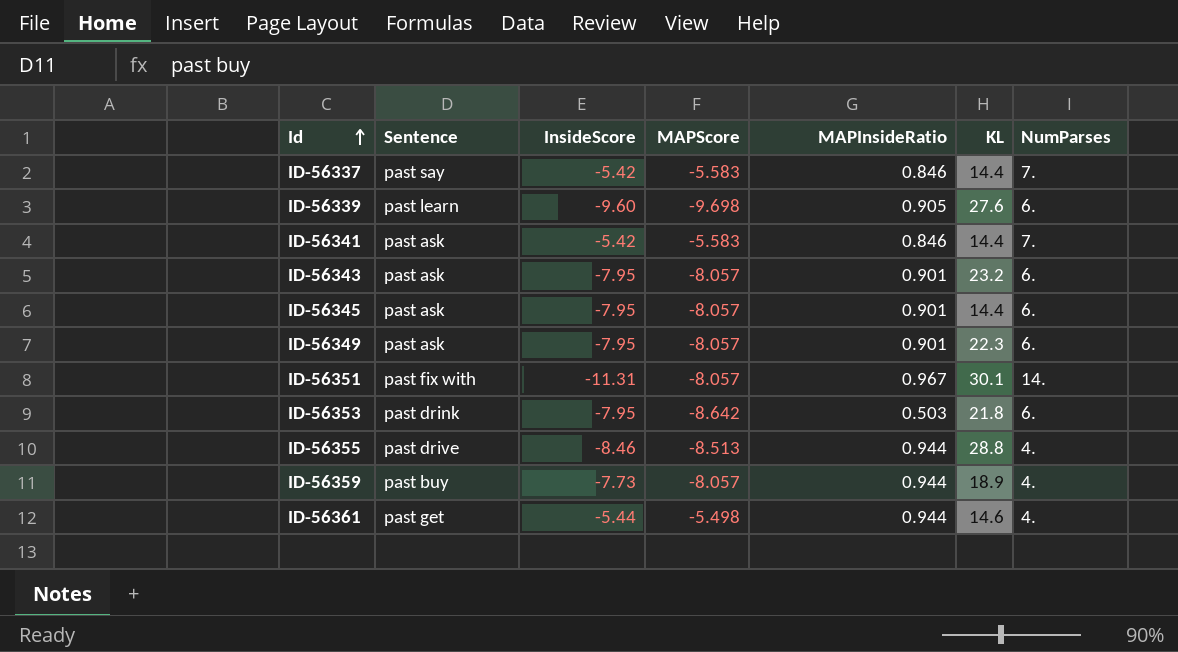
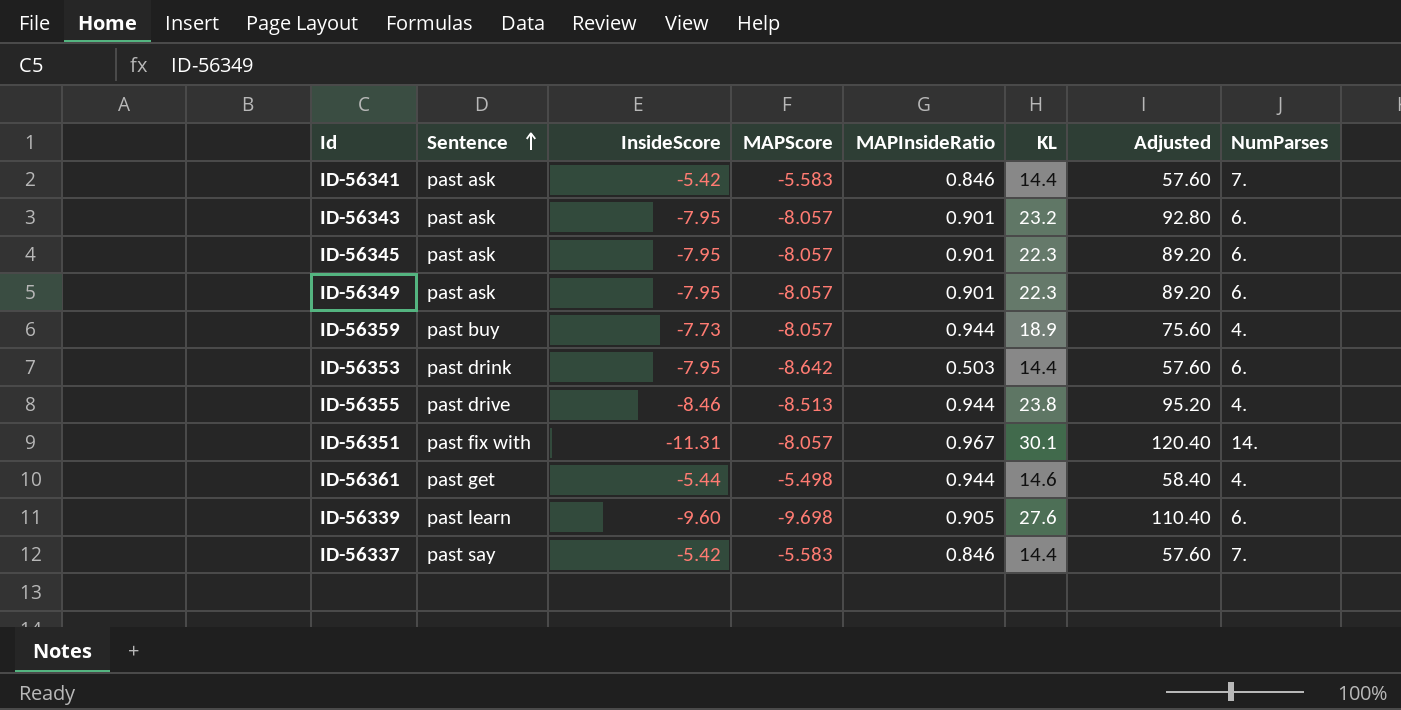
row order: Id ascending -> Sentence ascending
column Adjusted | formula: none -> [KL] * 4
ID-56345 | KL: 14.4 -> 22.3
ID-56353 | KL: 21.8 -> 14.4
ID-56355 | KL: 28.8 -> 23.8

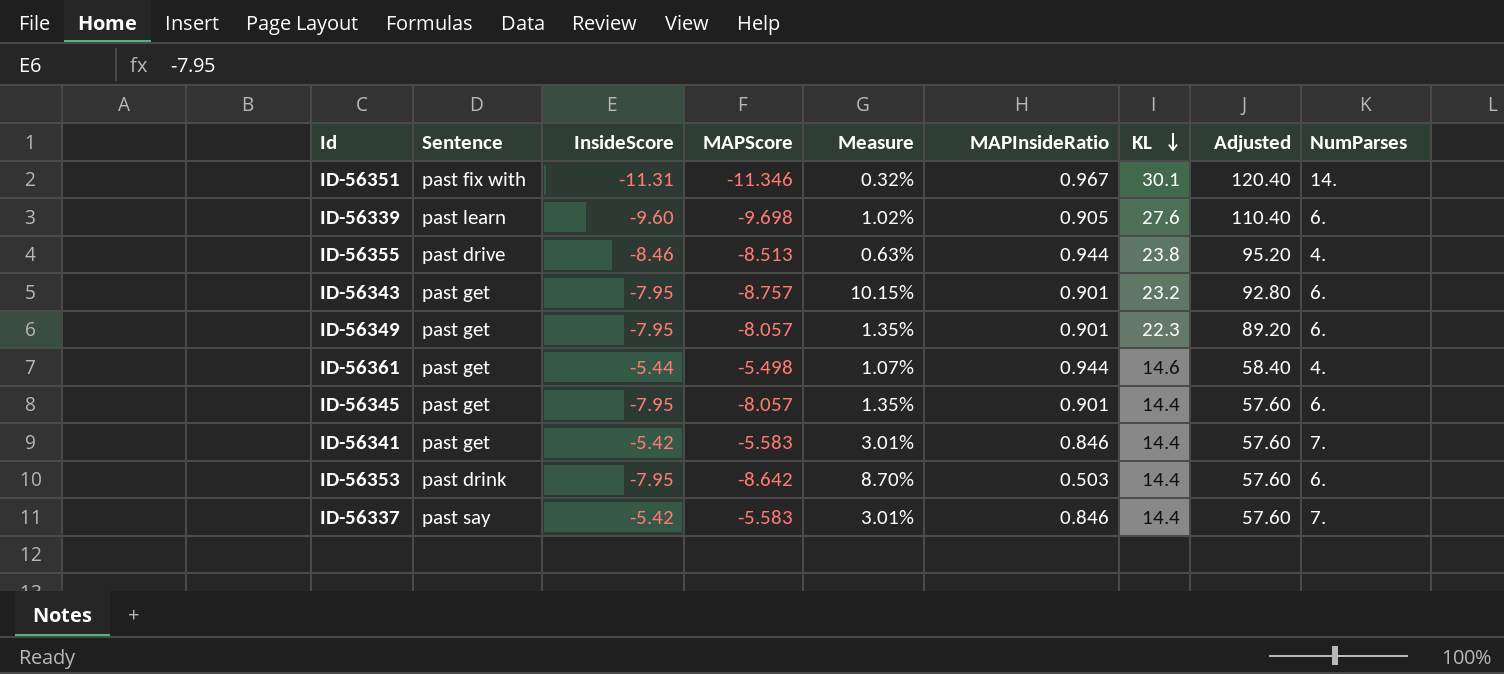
row order: Sentence ascending -> KL descending
column Measure | formula: none -> ([MAPScore] - [InsideScore]) / [InsideScore]
row ID-56359: past buy | -7.73 | -8.057 | 0.944 | 18.9 | 75.60 | 4. -> none
ID-56351 | MAPScore: -8.057 -> -11.346
ID-56343 | Sentence: past ask -> past get
ID-56343 | MAPScore: -8.057 -> -8.757
ID-56349 | Sentence: past ask -> past get
ID-56345 | Sentence: past ask -> past get
ID-56345 | KL: 22.3 -> 14.4
ID-56345 | Adjusted: 89.20 -> 57.60
ID-56341 | Sentence: past ask -> past get

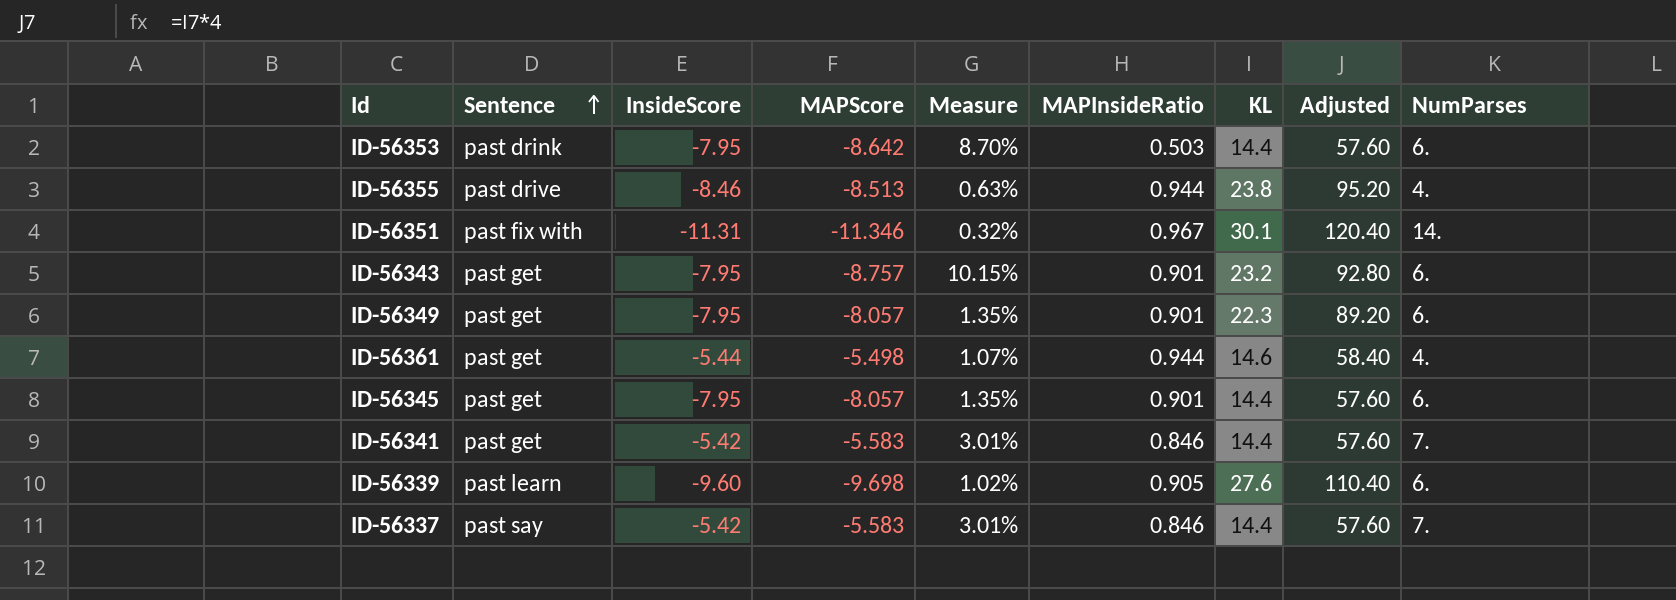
row order: KL descending -> Sentence ascending

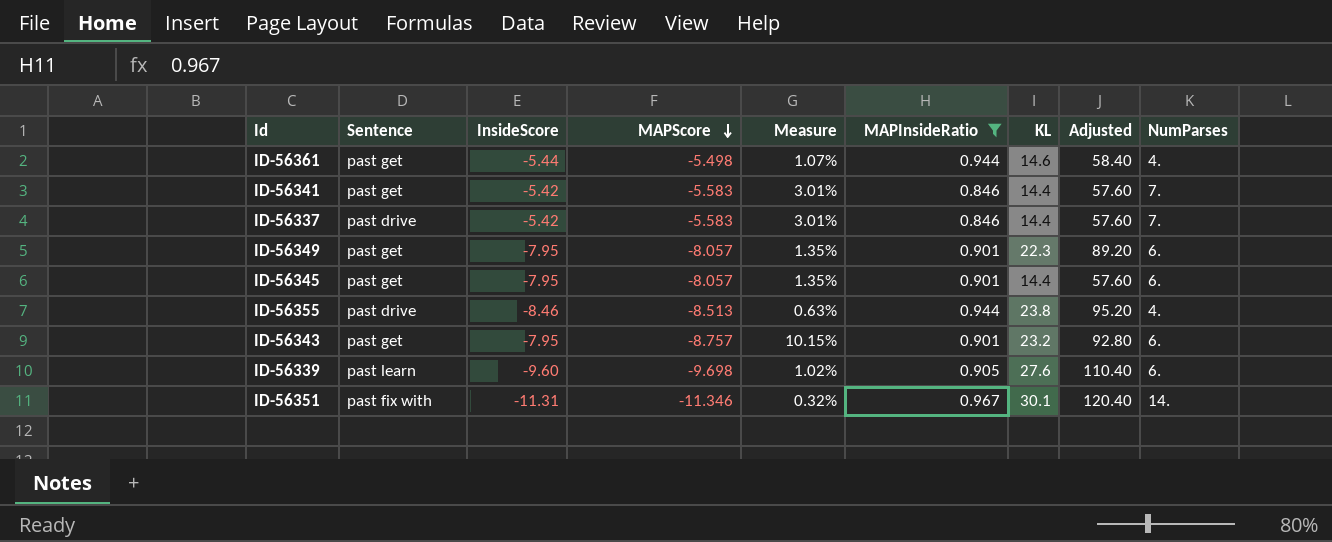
filter: none -> MAPInsideRatio != 0.503
row order: Sentence ascending -> MAPScore descending
ID-56337 | Sentence: past say -> past drive

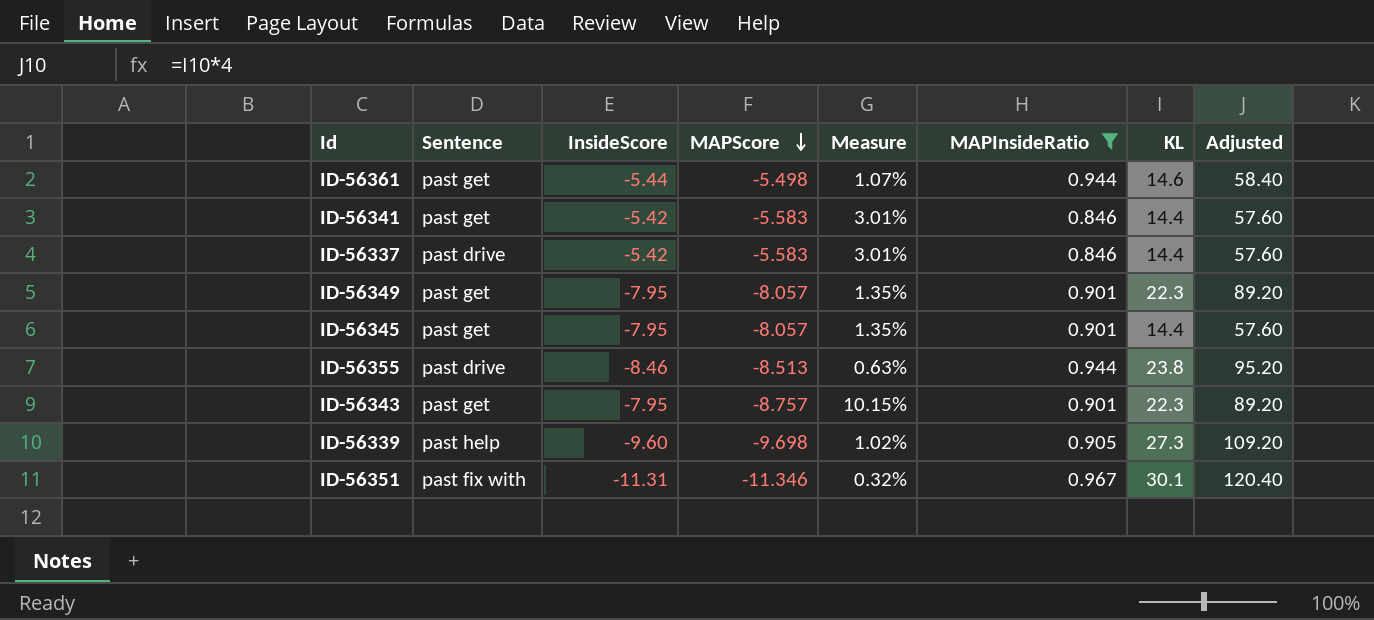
column NumParses | position: 9 -> none
ID-56343 | KL: 23.2 -> 22.3
ID-56343 | Adjusted: 92.80 -> 89.20
ID-56339 | Sentence: past learn -> past help
ID-56339 | KL: 27.6 -> 27.3
ID-56339 | Adjusted: 110.40 -> 109.20

